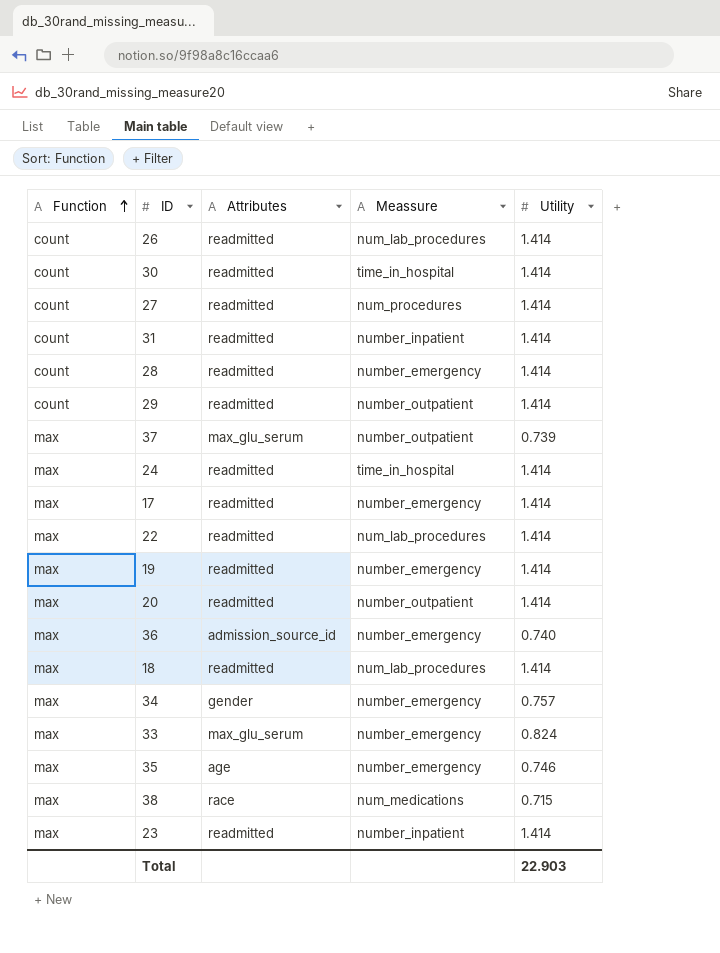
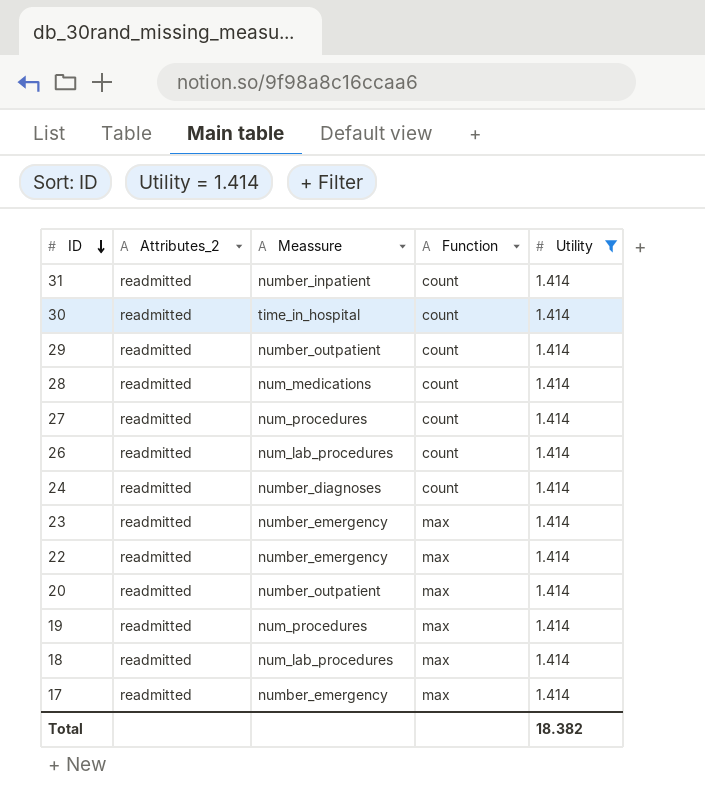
filter: none -> Utility = 1.414
row order: Function ascending -> ID descending
column name: Attributes -> Attributes_2
column Function | position: 1 -> 4
28 | Meassure: number_emergency -> num_medications
24 | Meassure: time_in_hospital -> number_diagnoses
24 | Function: max -> count
23 | Meassure: number_inpatient -> number_emergency
22 | Meassure: num_lab_procedures -> number_emergency
19 | Meassure: number_emergency -> num_procedures
Total | Utility: 22.903 -> 18.382

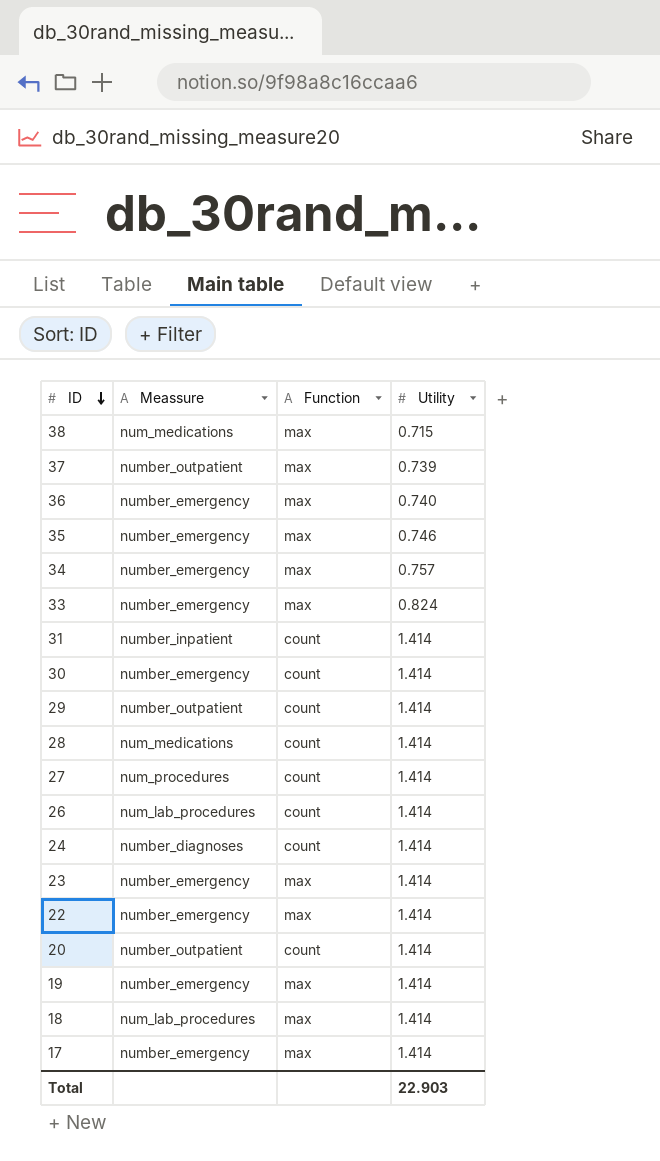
filter: Utility = 1.414 -> none
column Attributes_2 | position: 2 -> none
30 | Meassure: time_in_hospital -> number_emergency
20 | Function: max -> count
19 | Meassure: num_procedures -> number_emergency
Total | Utility: 18.382 -> 22.903

